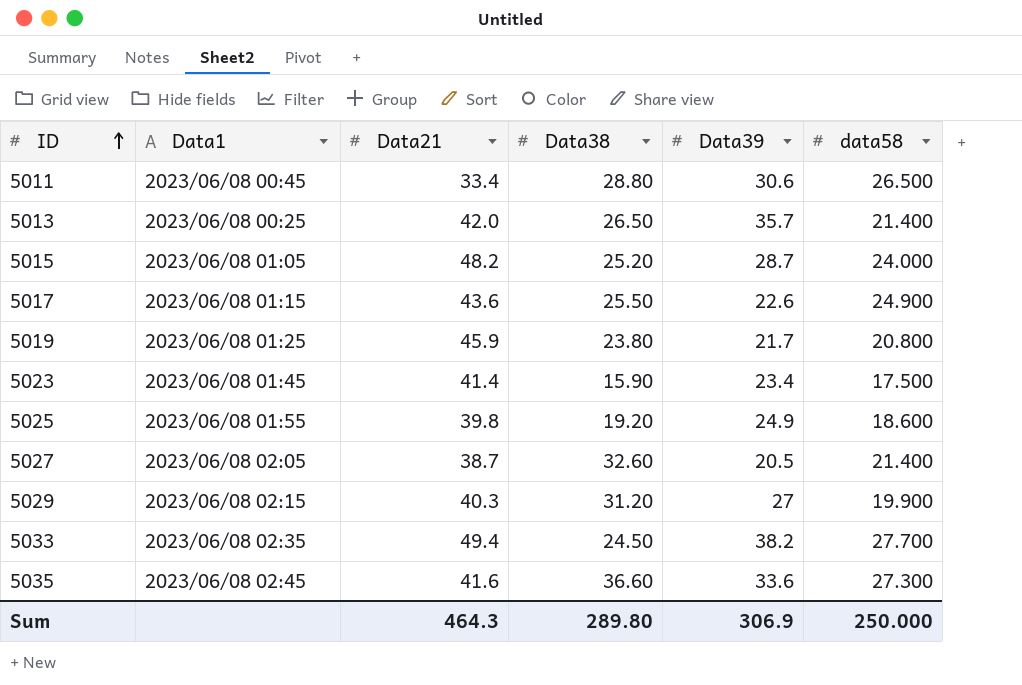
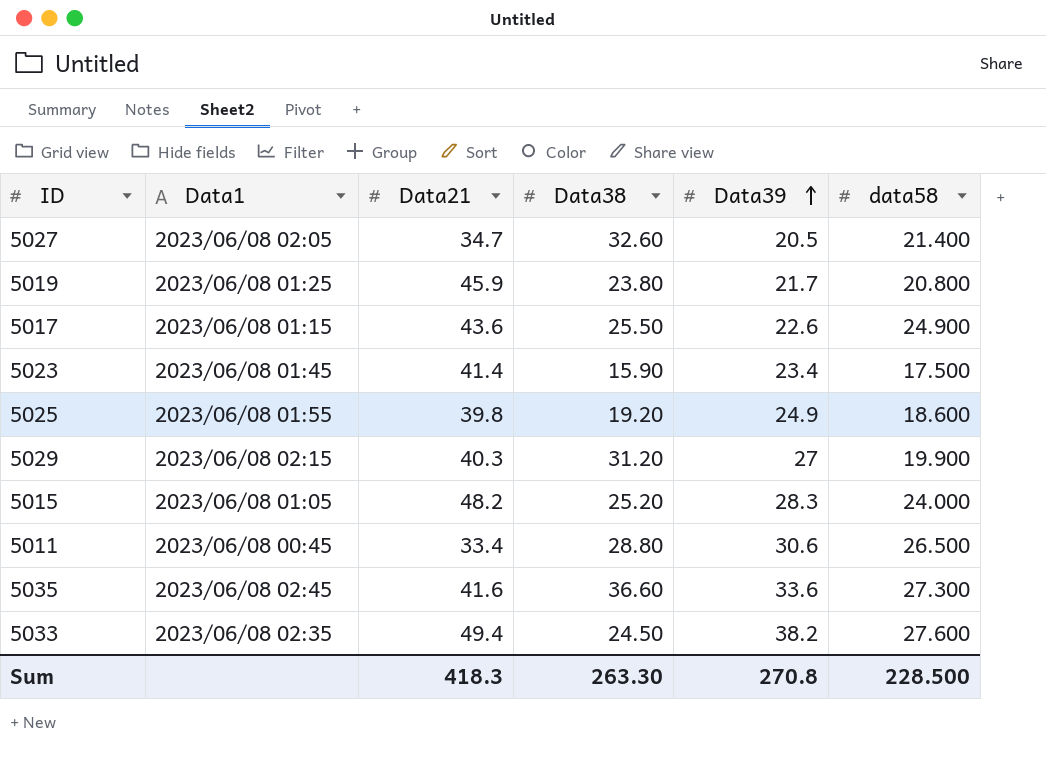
row order: ID ascending -> Data39 ascending
row 5013: 2023/06/08 00:25 | 42.0 | 26.50 | 35.7 | 21.400 -> none
5027 | Data21: 38.7 -> 34.7
5015 | Data39: 28.7 -> 28.3
5033 | data58: 27.700 -> 27.600
Sum | Data21: 464.3 -> 418.3
Sum | Data38: 289.80 -> 263.30
Sum | Data39: 306.9 -> 270.8
Sum | data58: 250.000 -> 228.500

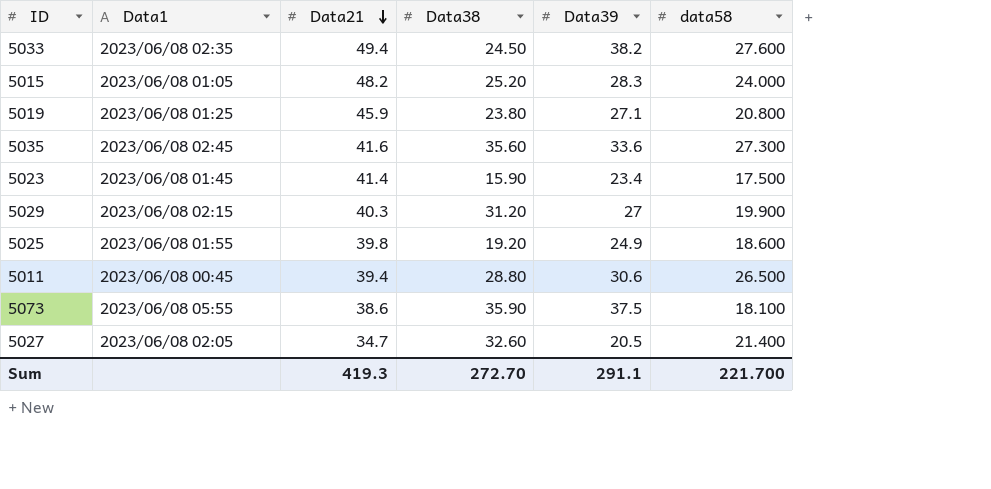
row order: Data39 ascending -> Data21 descending
row 5017: 2023/06/08 01:15 | 43.6 | 25.50 | 22.6 | 24.900 -> none
5019 | Data39: 21.7 -> 27.1
5035 | Data38: 36.60 -> 35.60
5011 | Data21: 33.4 -> 39.4
row 5073: none -> 2023/06/08 05:55 | 38.6 | 35.90 | 37.5 | 18.100
Sum | Data21: 418.3 -> 419.3
Sum | Data38: 263.30 -> 272.70
Sum | Data39: 270.8 -> 291.1
Sum | data58: 228.500 -> 221.700

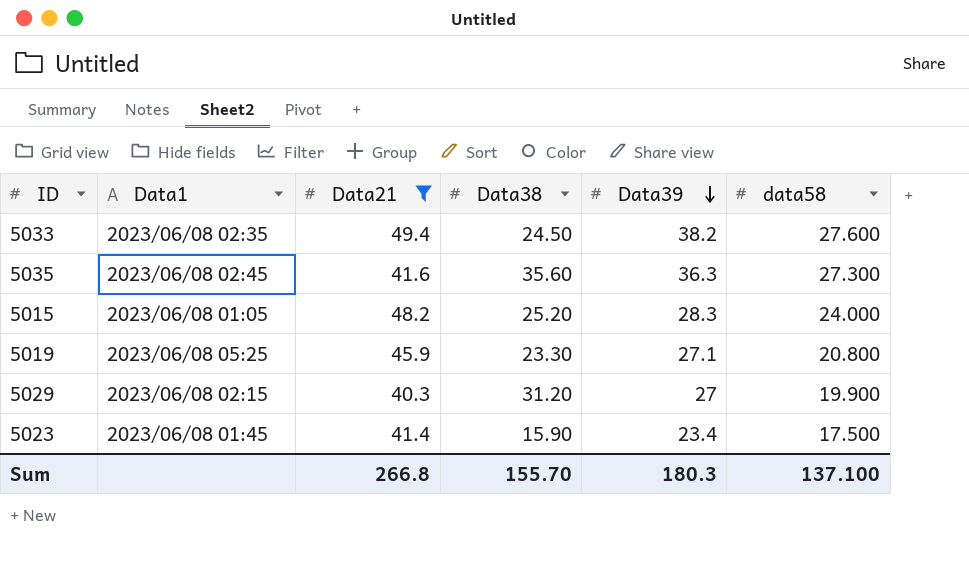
filter: none -> Data21 >= 40.3
row order: Data21 descending -> Data39 descending
5035 | Data39: 33.6 -> 36.3
5019 | Data1: 2023/06/08 01:25 -> 2023/06/08 05:25
5019 | Data38: 23.80 -> 23.30
Sum | Data21: 419.3 -> 266.8
Sum | Data38: 272.70 -> 155.70
Sum | Data39: 291.1 -> 180.3
Sum | data58: 221.700 -> 137.100

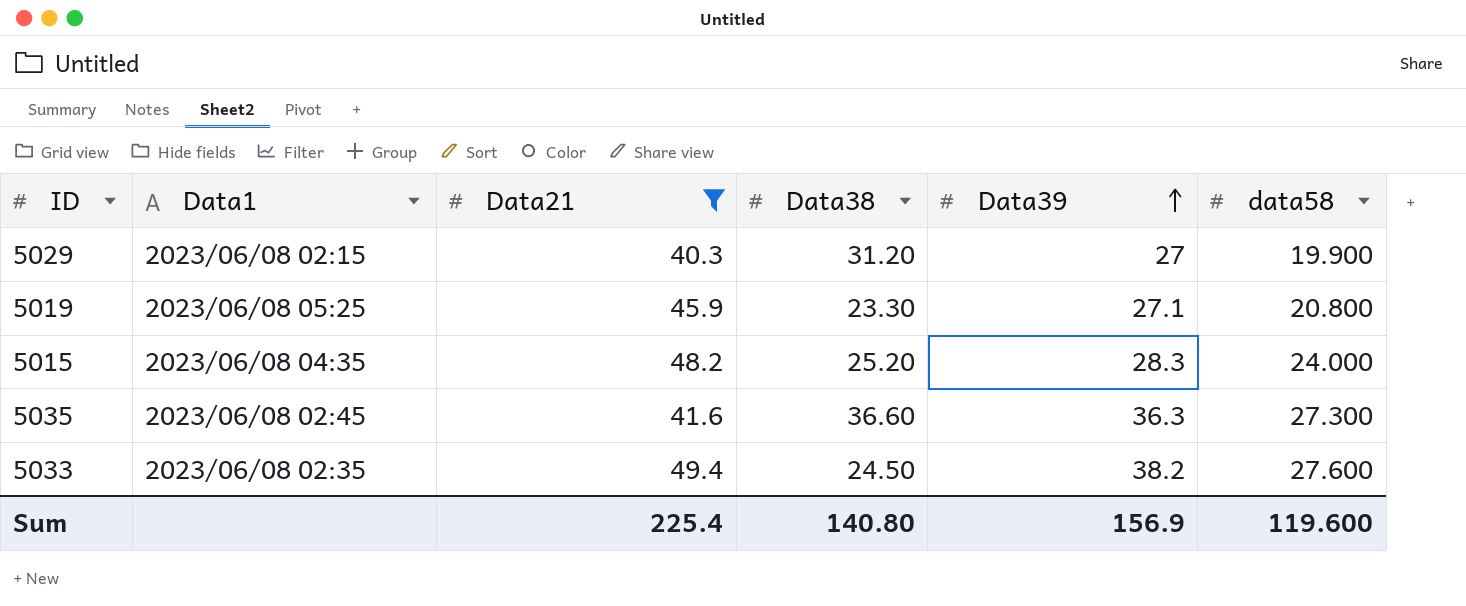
row order: Data39 descending -> Data39 ascending
row 5023: 2023/06/08 01:45 | 41.4 | 15.90 | 23.4 | 17.500 -> none
5015 | Data1: 2023/06/08 01:05 -> 2023/06/08 04:35
5035 | Data38: 35.60 -> 36.60
Sum | Data21: 266.8 -> 225.4
Sum | Data38: 155.70 -> 140.80
Sum | Data39: 180.3 -> 156.9
Sum | data58: 137.100 -> 119.600

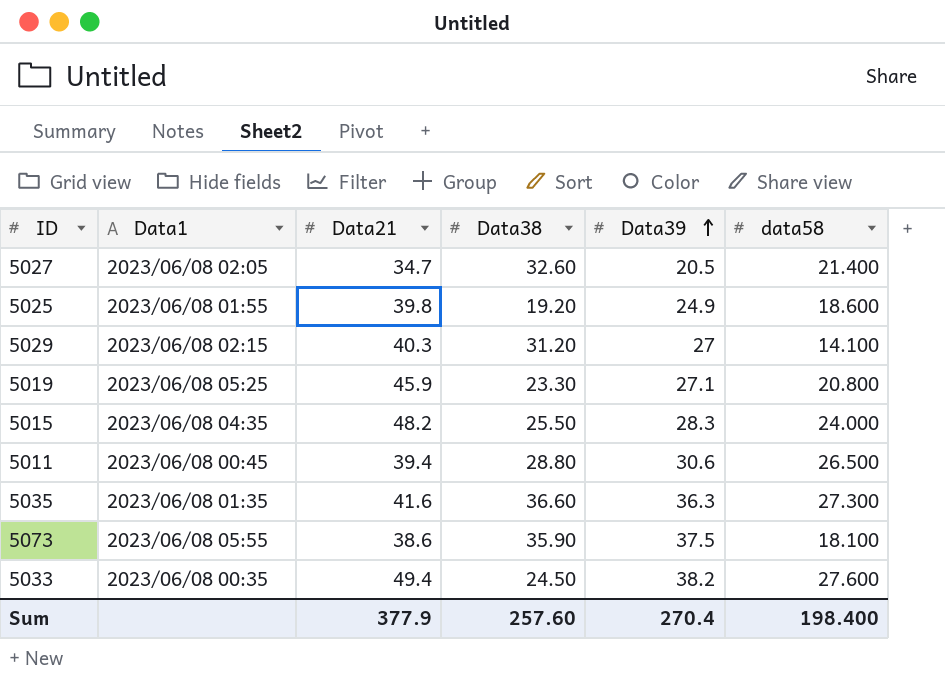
filter: Data21 >= 40.3 -> none
5029 | data58: 19.900 -> 14.100
5015 | Data38: 25.20 -> 25.50
5035 | Data1: 2023/06/08 02:45 -> 2023/06/08 01:35
5033 | Data1: 2023/06/08 02:35 -> 2023/06/08 00:35
Sum | Data21: 225.4 -> 377.9
Sum | Data38: 140.80 -> 257.60
Sum | Data39: 156.9 -> 270.4
Sum | data58: 119.600 -> 198.400

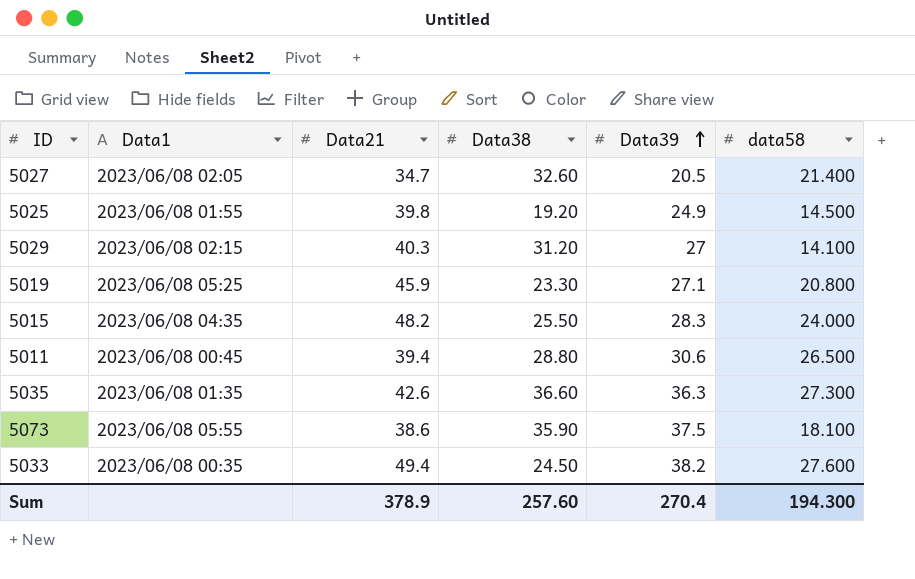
5025 | data58: 18.600 -> 14.500
5035 | Data21: 41.6 -> 42.6
Sum | Data21: 377.9 -> 378.9
Sum | data58: 198.400 -> 194.300

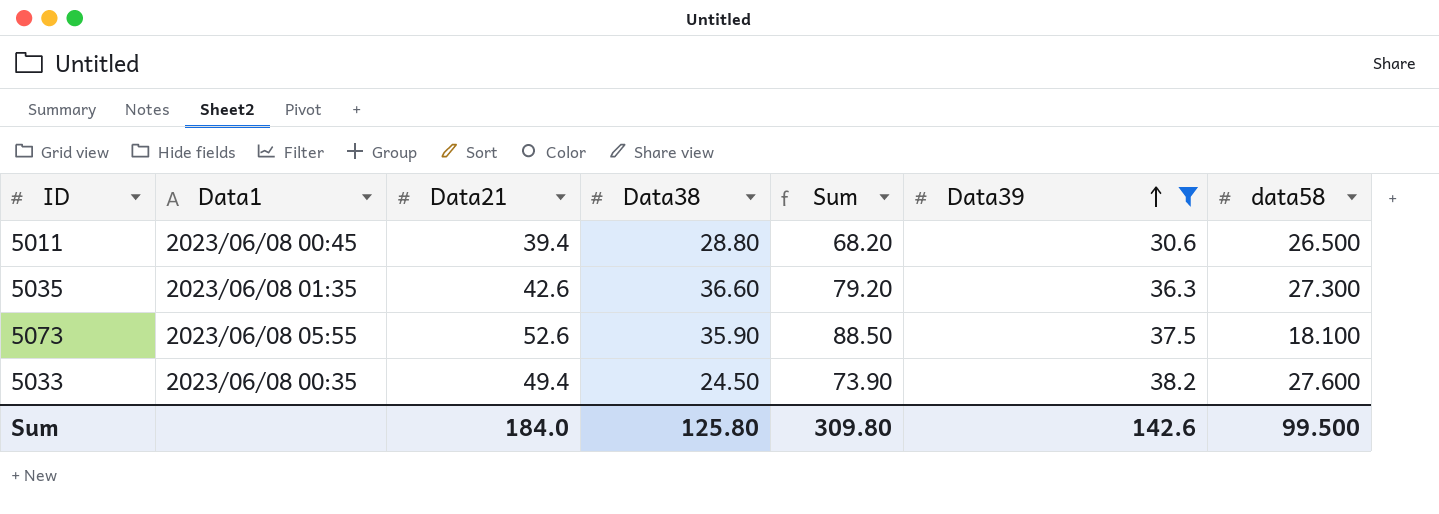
filter: none -> Data39 >= 30.6
column Sum | formula: none -> [Data21] + [Data38]
5073 | Data21: 38.6 -> 52.6
Sum | Data21: 378.9 -> 184.0
Sum | Data38: 257.60 -> 125.80
Sum | Data39: 270.4 -> 142.6
Sum | data58: 194.300 -> 99.500

